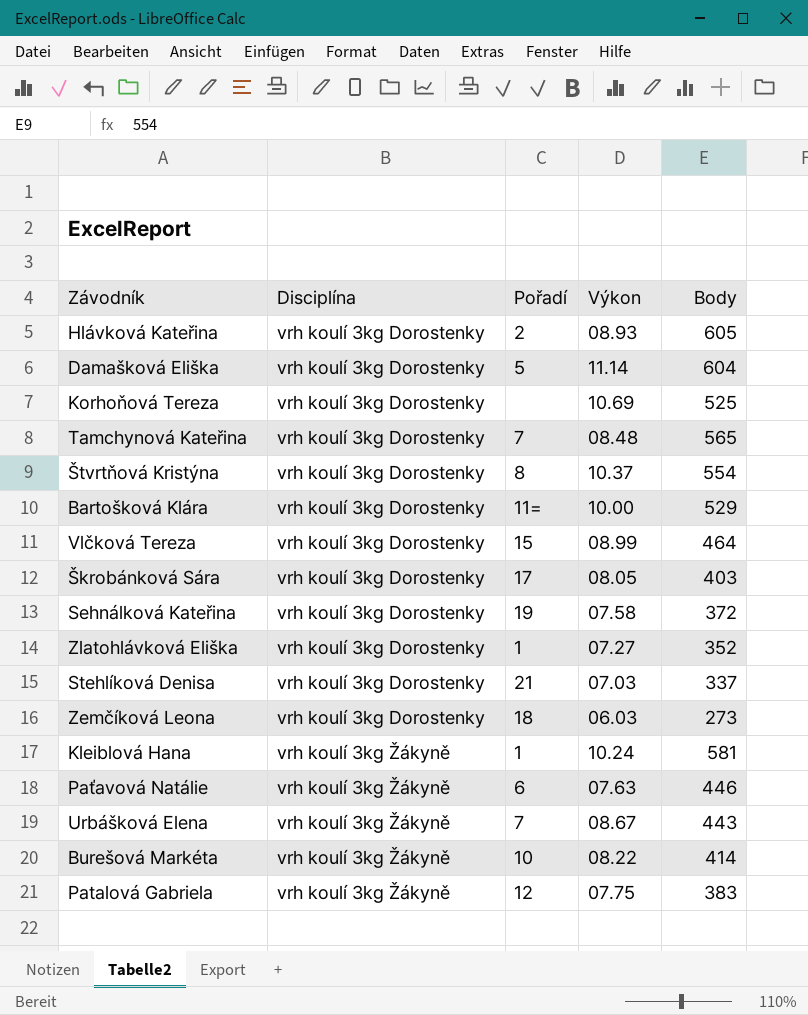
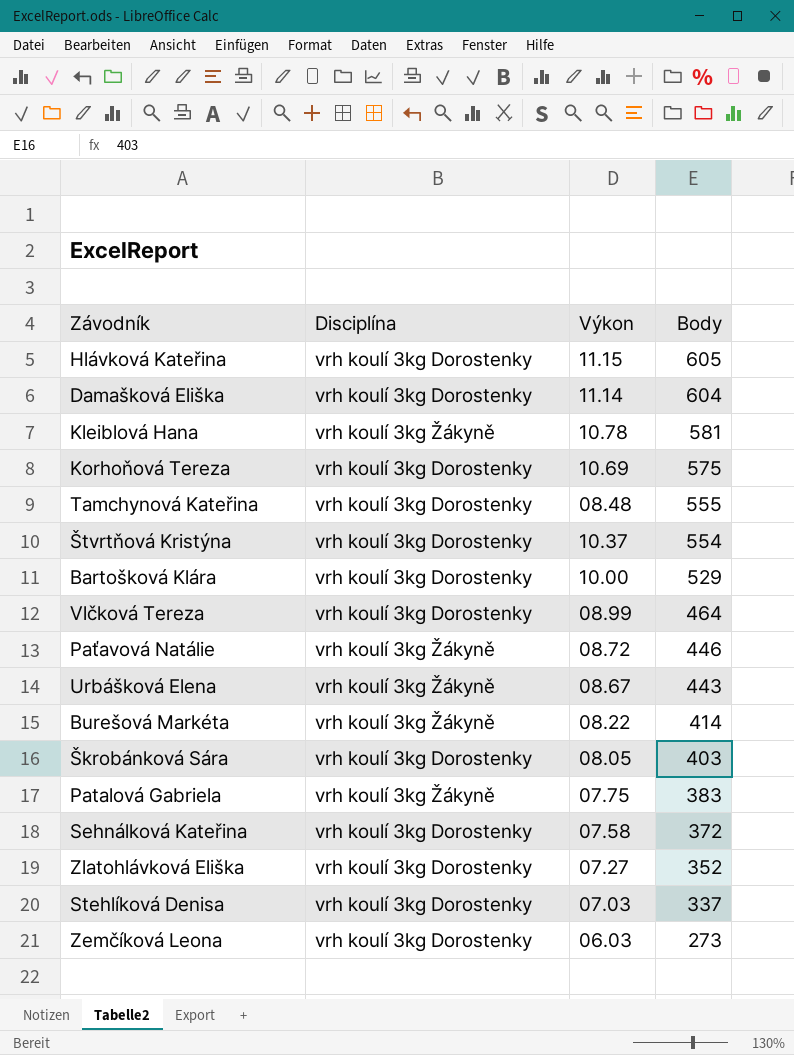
row order: Disciplína ascending -> Body descending
column Pořadí | position: 3 -> none
Hlávková Kateřina | Výkon: 08.93 -> 11.15
Kleiblová Hana | Výkon: 10.24 -> 10.78
Korhoňová Tereza | Body: 525 -> 575
Tamchynová Kateřina | Body: 565 -> 555
Paťavová Natálie | Výkon: 07.63 -> 08.72

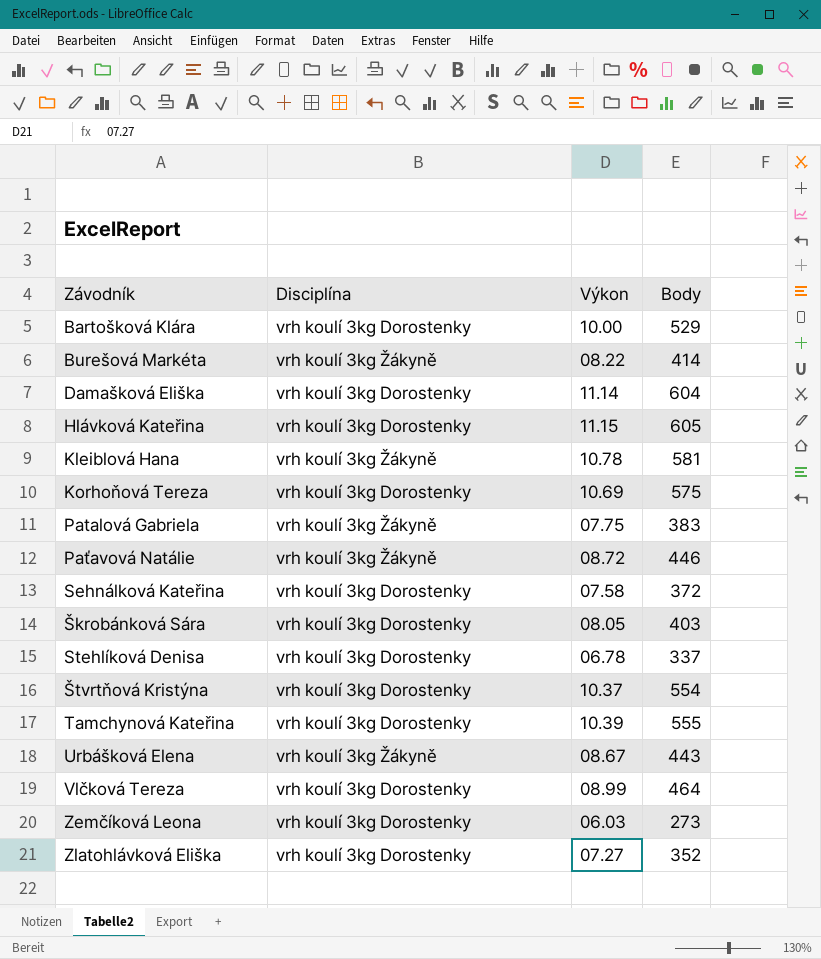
row order: Body descending -> Závodník ascending
Stehlíková Denisa | Výkon: 07.03 -> 06.78
Tamchynová Kateřina | Výkon: 08.48 -> 10.39

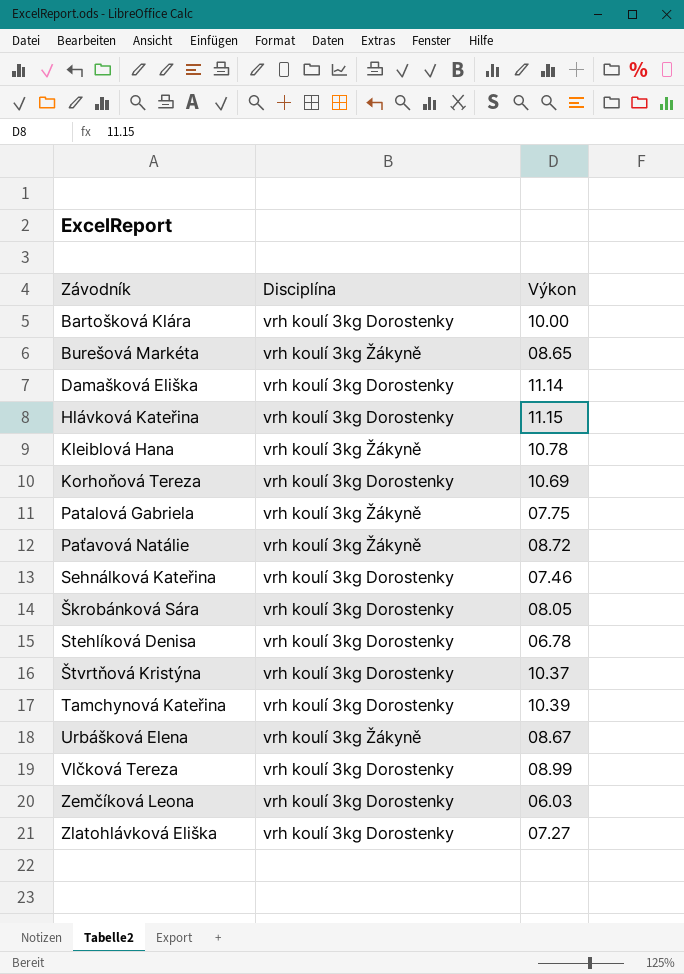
column Body | position: 4 -> none
Burešová Markéta | Výkon: 08.22 -> 08.65
Sehnálková Kateřina | Výkon: 07.58 -> 07.46

